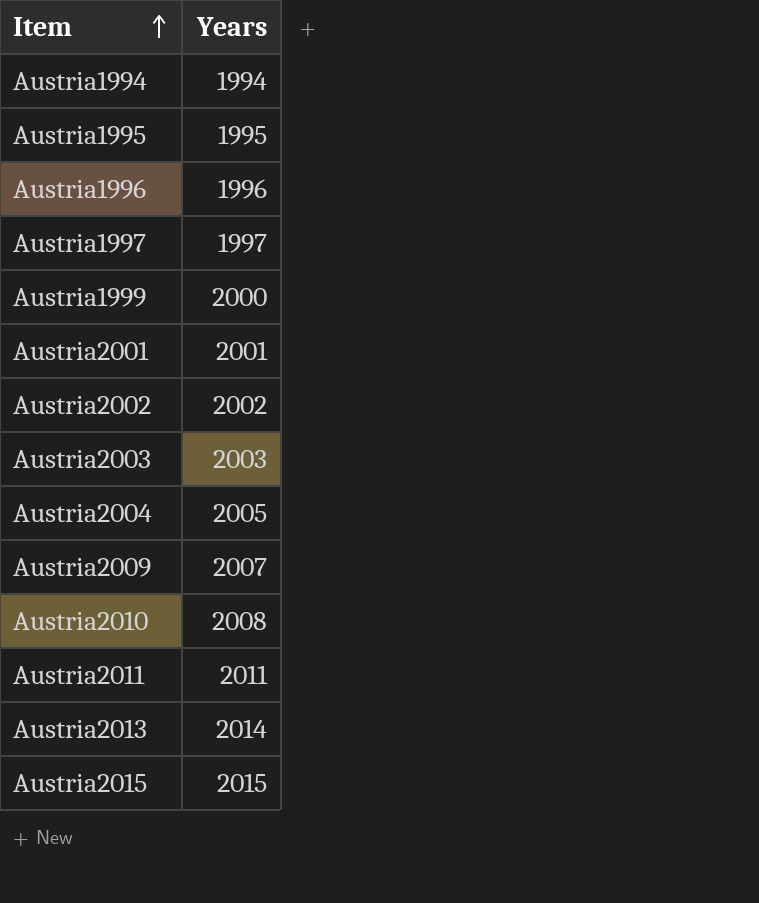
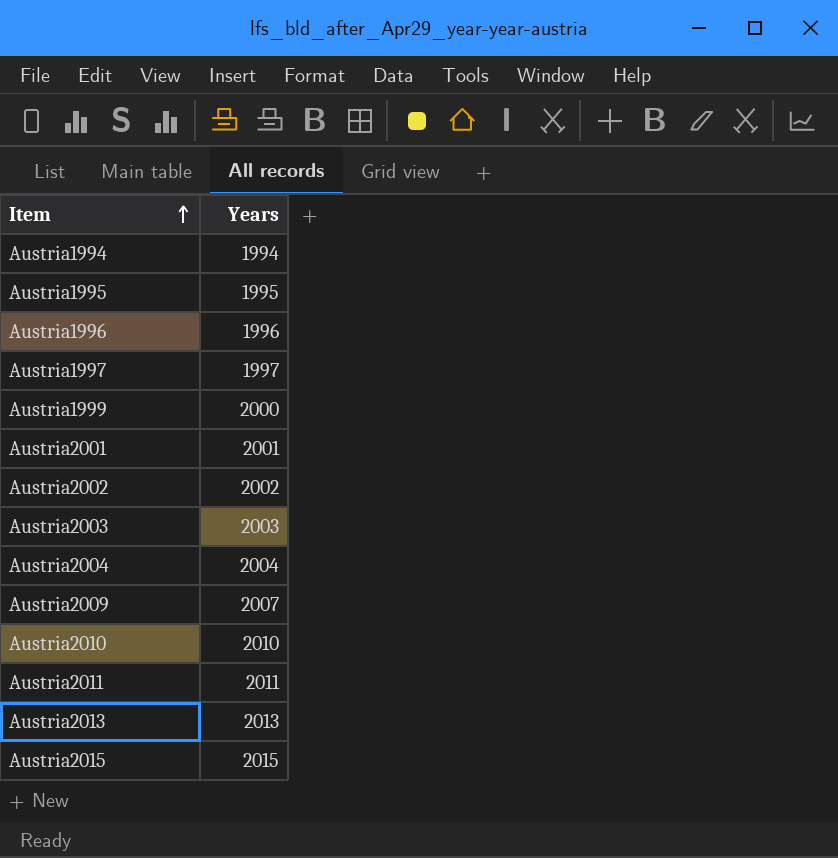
Austria2004 | Years: 2005 -> 2004
Austria2010 | Years: 2008 -> 2010
Austria2013 | Years: 2014 -> 2013

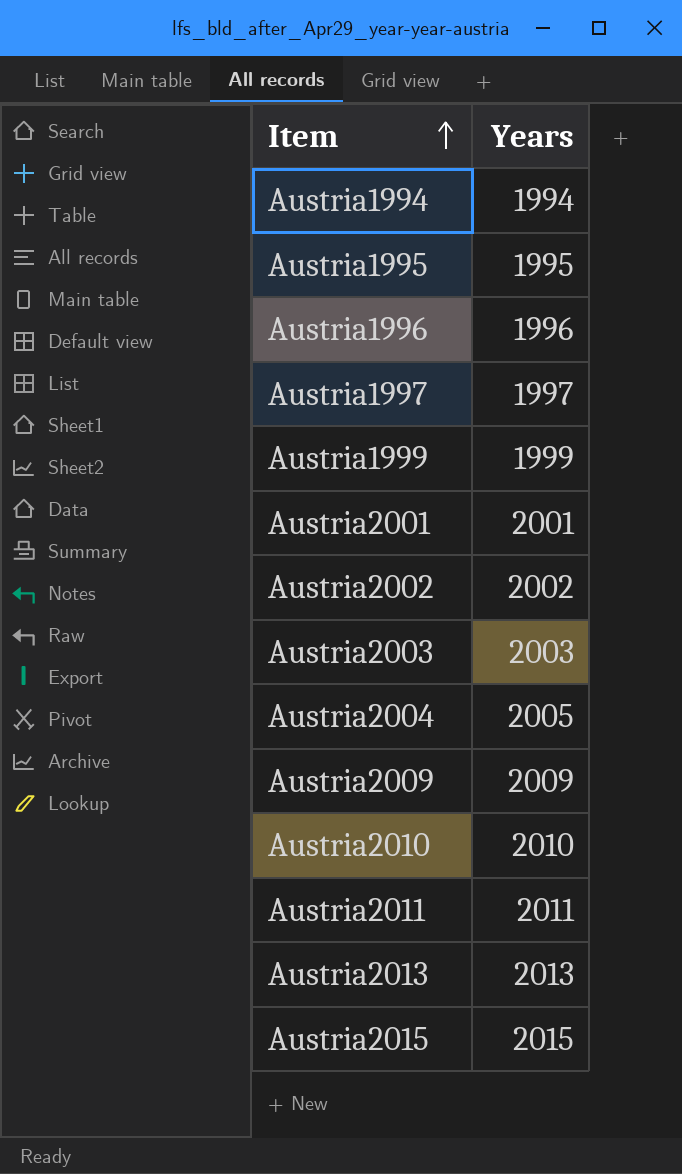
Austria1999 | Years: 2000 -> 1999
Austria2004 | Years: 2004 -> 2005
Austria2009 | Years: 2007 -> 2009

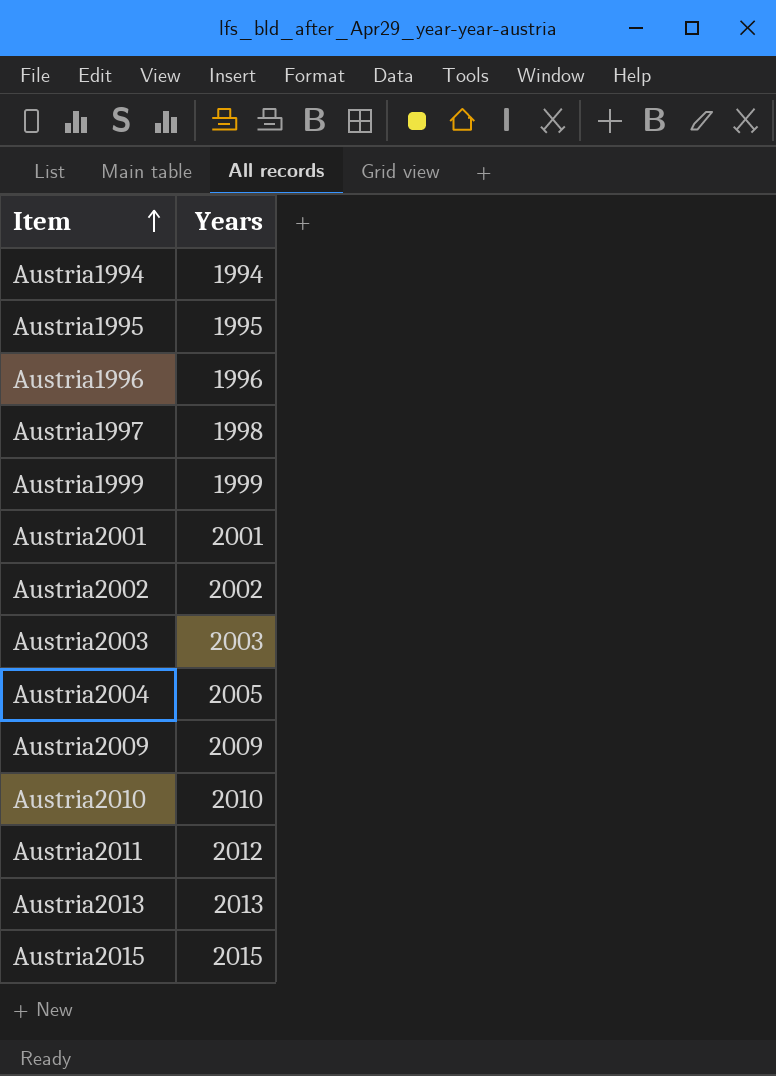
Austria1997 | Years: 1997 -> 1998
Austria2011 | Years: 2011 -> 2012

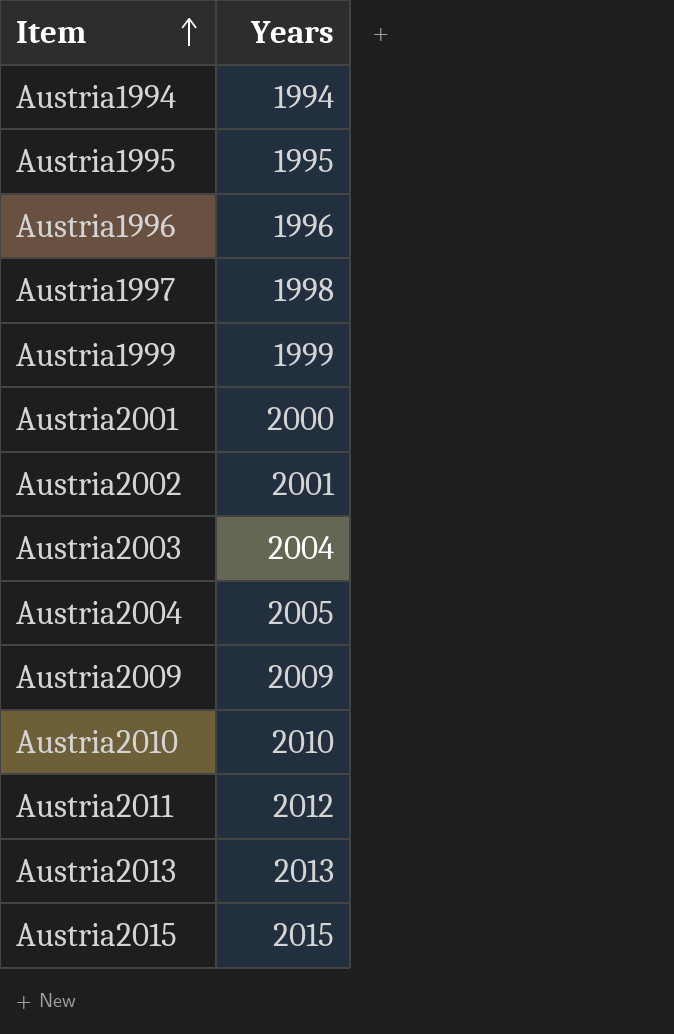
Austria2001 | Years: 2001 -> 2000
Austria2002 | Years: 2002 -> 2001
Austria2003 | Years: 2003 -> 2004

